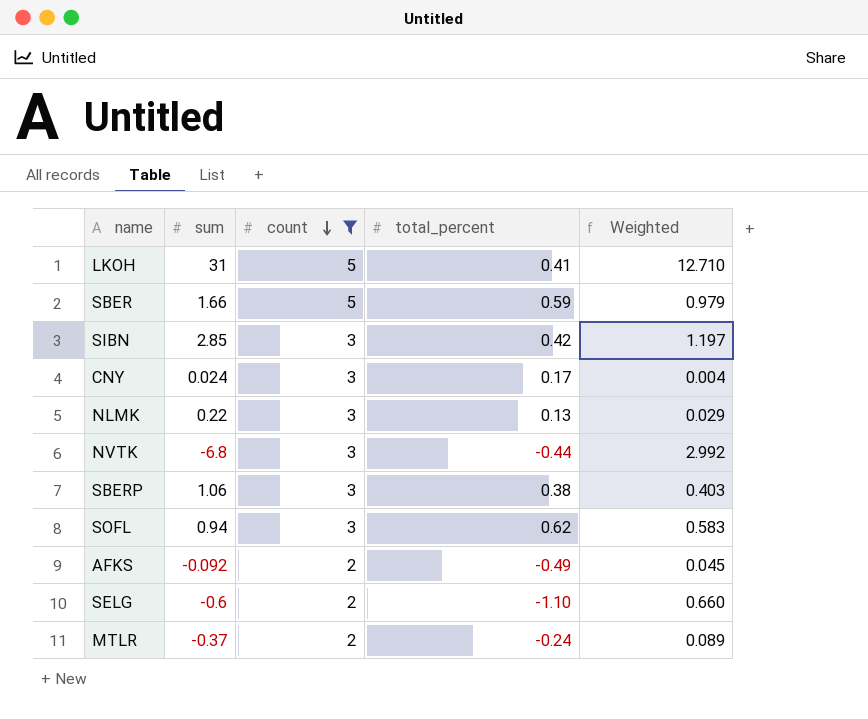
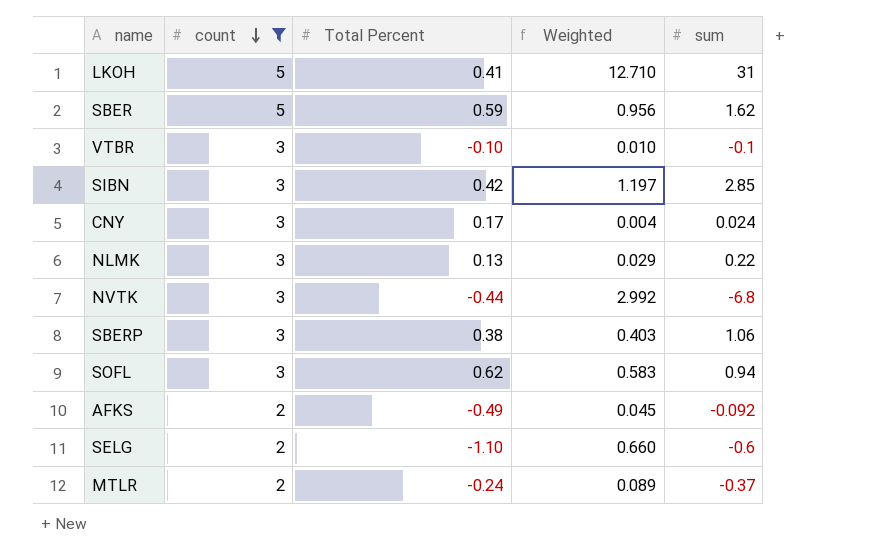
column name: total_percent -> Total Percent
column sum | position: 2 -> 5
SBER | Weighted: 0.979 -> 0.956
SBER | sum: 1.66 -> 1.62
row VTBR: none -> 3 | -0.10 | 0.010 | -0.1

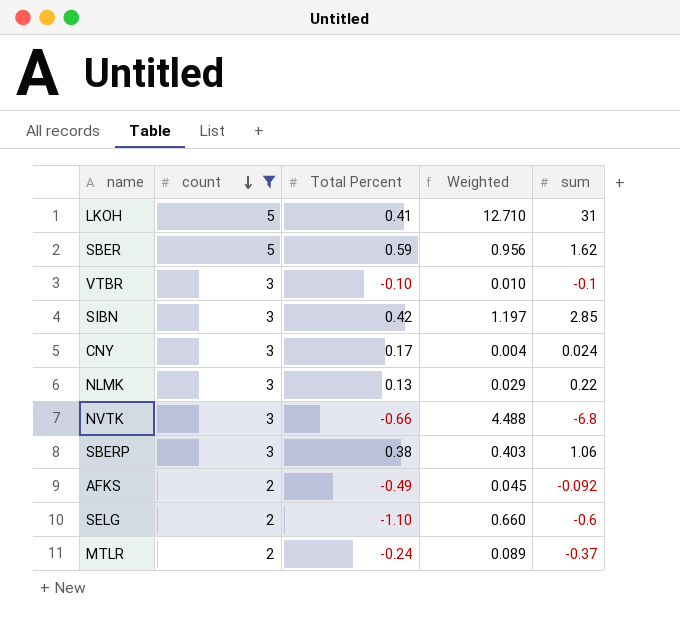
row SOFL: 3 | 0.62 | 0.583 | 0.94 -> none
NVTK | Total Percent: -0.44 -> -0.66
NVTK | Weighted: 2.992 -> 4.488

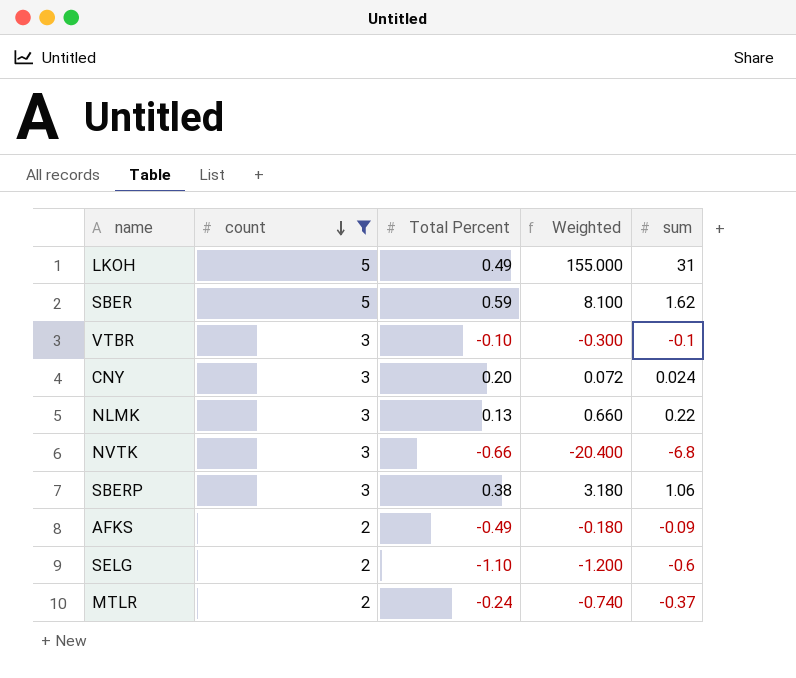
column Weighted | formula: [Total Percent] * [sum] -> [count] * [sum]
row SIBN: 3 | 0.42 | 1.197 | 2.85 -> none
LKOH | Total Percent: 0.41 -> 0.49
CNY | Total Percent: 0.17 -> 0.20
AFKS | sum: -0.092 -> -0.09

